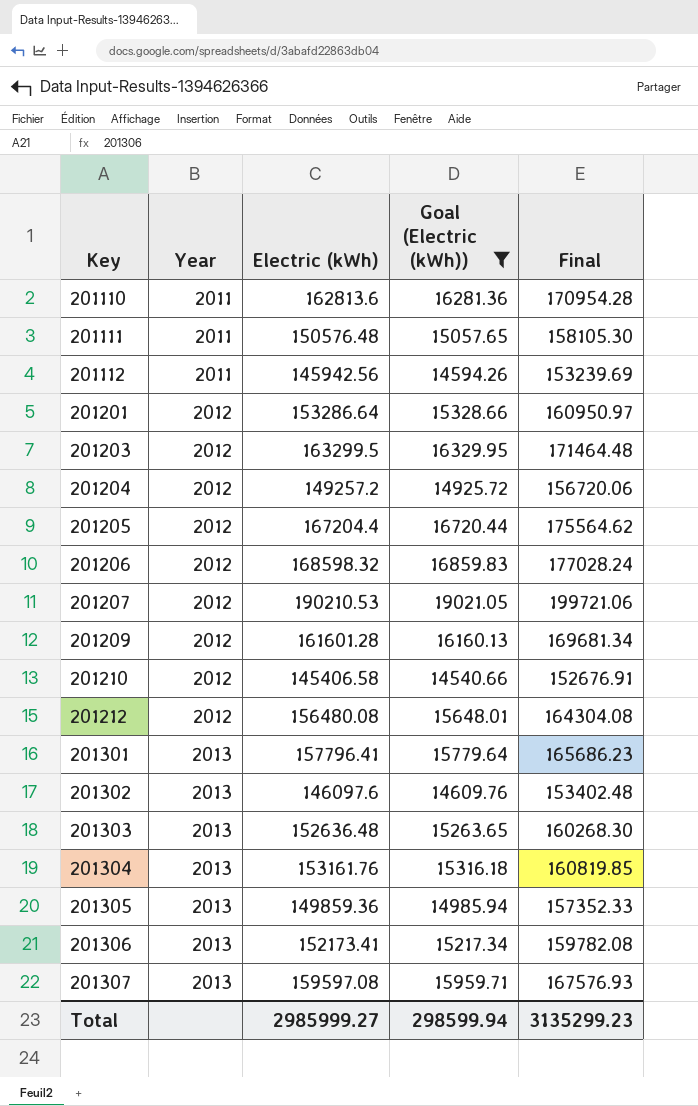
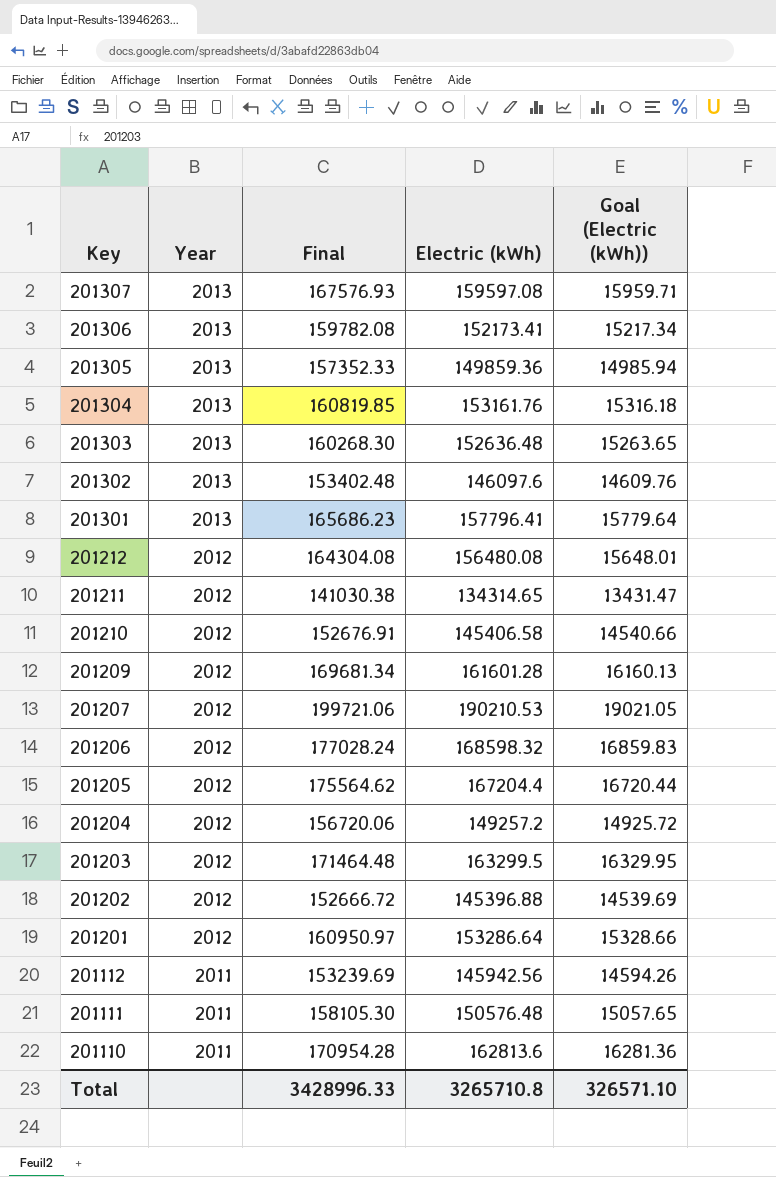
filter: Goal (Electric (kWh)) >= 14540.66 -> none
row order: Key ascending -> Key descending
column Final | position: 5 -> 3
Total | Final: 3135299.23 -> 3428996.33
Total | Electric (kWh): 2985999.27 -> 3265710.8
Total | Goal (Electric (kWh)): 298599.94 -> 326571.10

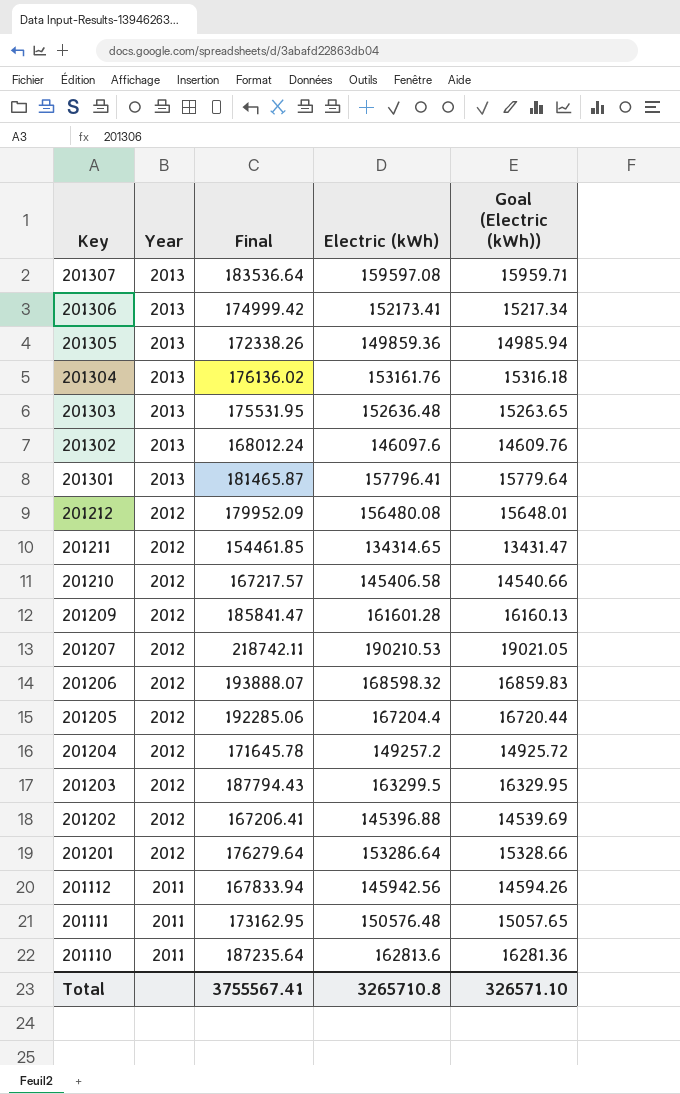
column Final | formula: [Electric (kWh)] * 1.05 -> [Electric (kWh)] * 1.15
Total | Final: 3428996.33 -> 3755567.41

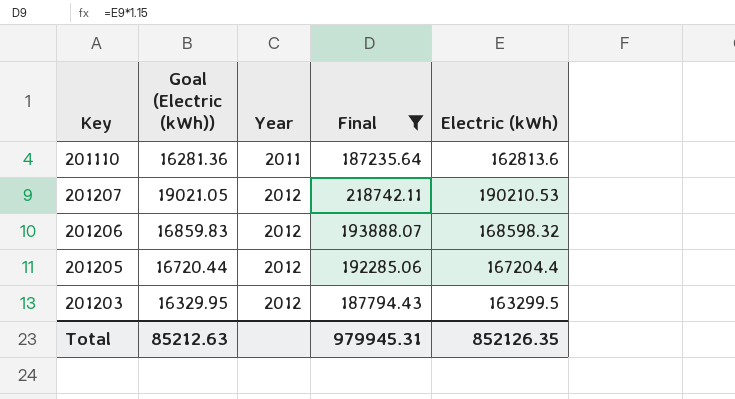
filter: none -> Final >= 187235.64
row order: Key descending -> Year ascending
column Goal (Electric (kWh)) | position: 5 -> 2
Total | Goal (Electric (kWh)): 326571.10 -> 85212.63
Total | Final: 3755567.41 -> 979945.31
Total | Electric (kWh): 3265710.8 -> 852126.35

